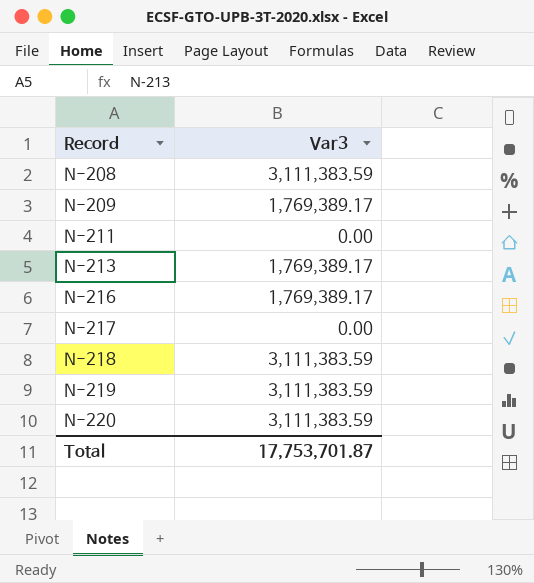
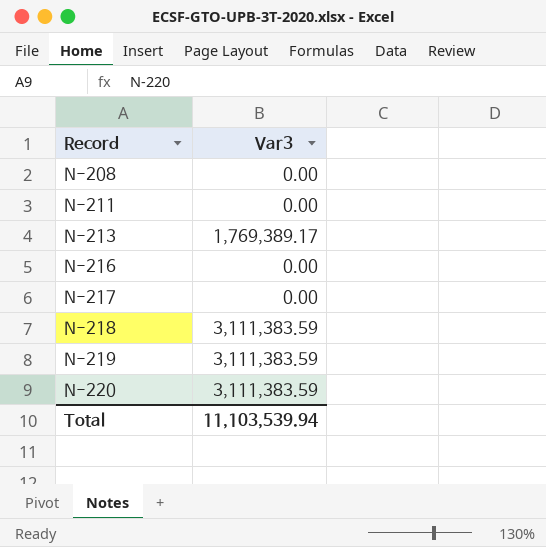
row N-209: 1,769,389.17 -> none
N-208 | Var3: 3,111,383.59 -> 0.00
N-216 | Var3: 1,769,389.17 -> 0.00
Total | Var3: 17,753,701.87 -> 11,103,539.94

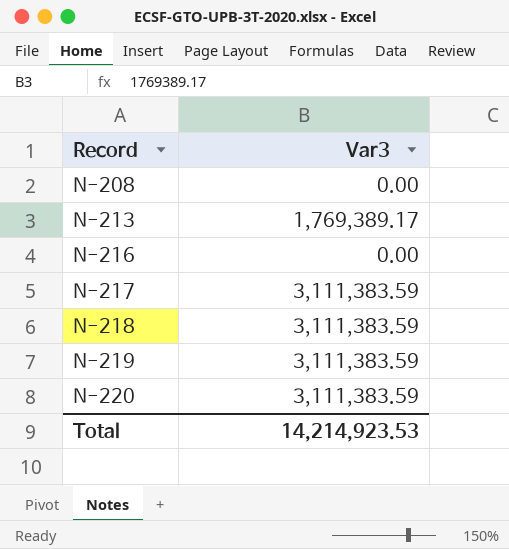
row N-211: 0.00 -> none
N-217 | Var3: 0.00 -> 3,111,383.59
Total | Var3: 11,103,539.94 -> 14,214,923.53

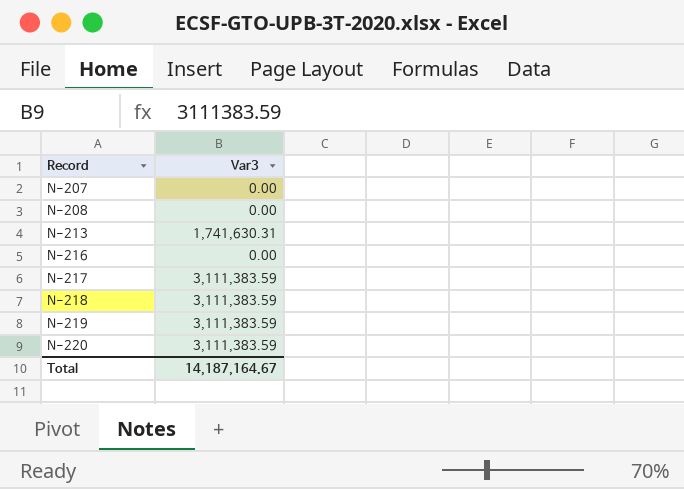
row N-207: none -> 0.00
N-213 | Var3: 1,769,389.17 -> 1,741,630.31
Total | Var3: 14,214,923.53 -> 14,187,164.67

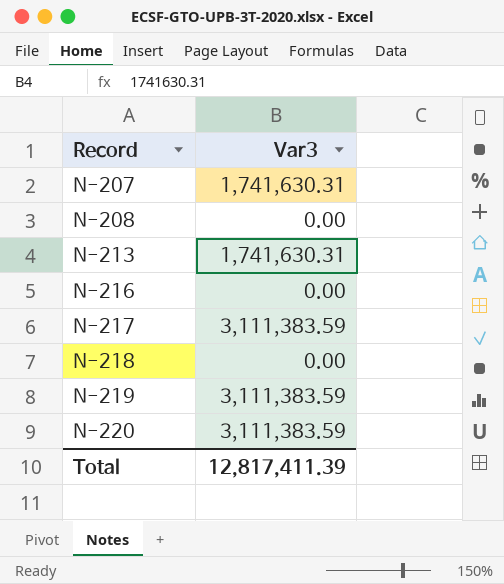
N-207 | Var3: 0.00 -> 1,741,630.31
N-218 | Var3: 3,111,383.59 -> 0.00
Total | Var3: 14,187,164.67 -> 12,817,411.39

